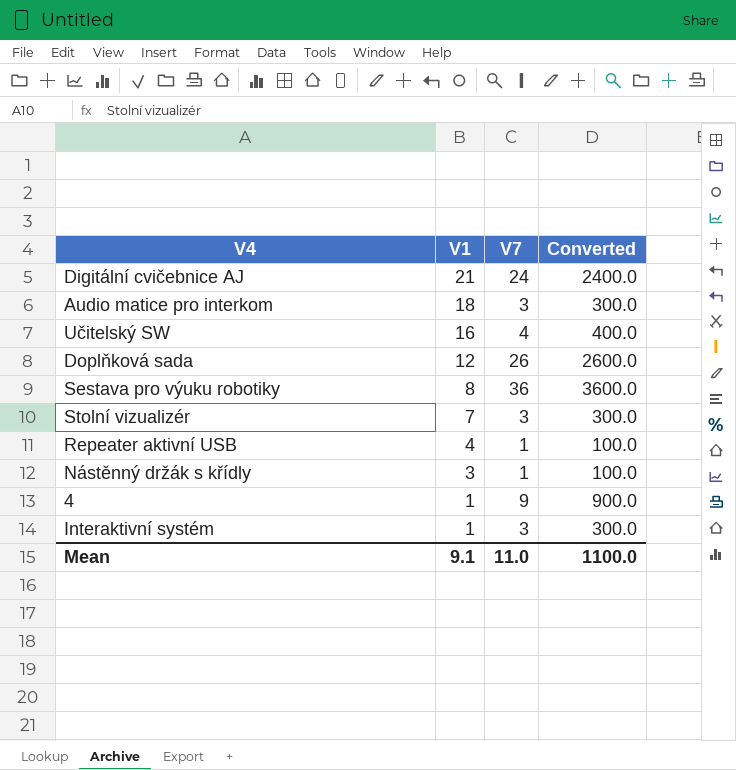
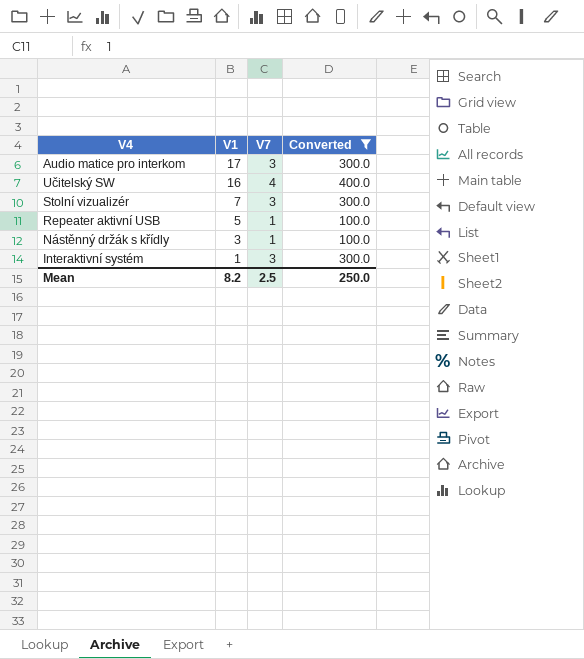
filter: none -> Converted <= 400.0
Audio matice pro interkom | V1: 18 -> 17
Repeater aktivní USB | V1: 4 -> 5
Mean | V1: 9.1 -> 8.2
Mean | V7: 11.0 -> 2.5
Mean | Converted: 1100.0 -> 250.0

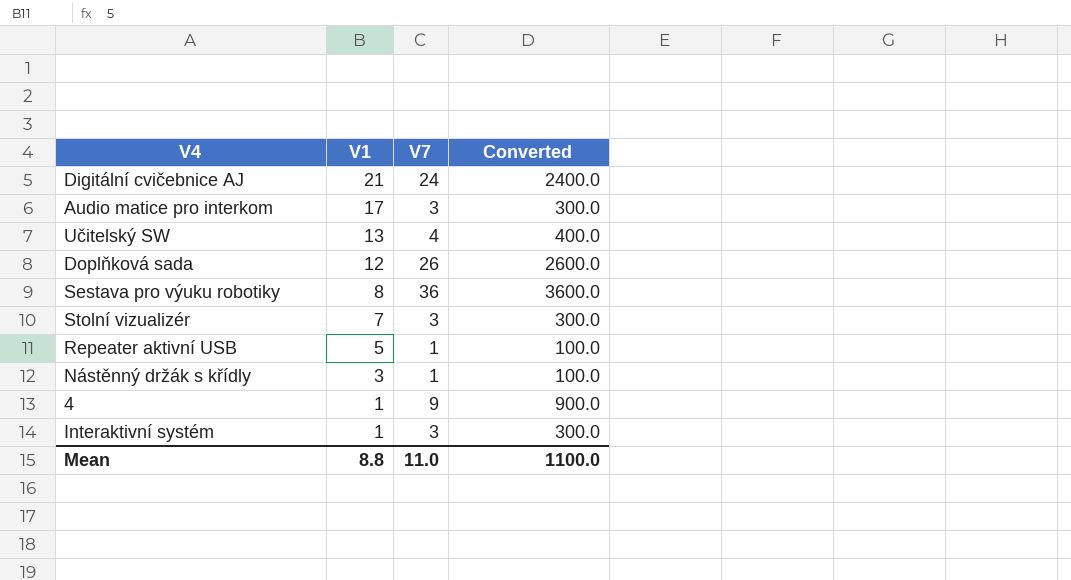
filter: Converted <= 400.0 -> none
Učitelský SW | V1: 16 -> 13
Mean | V1: 8.2 -> 8.8
Mean | V7: 2.5 -> 11.0
Mean | Converted: 250.0 -> 1100.0

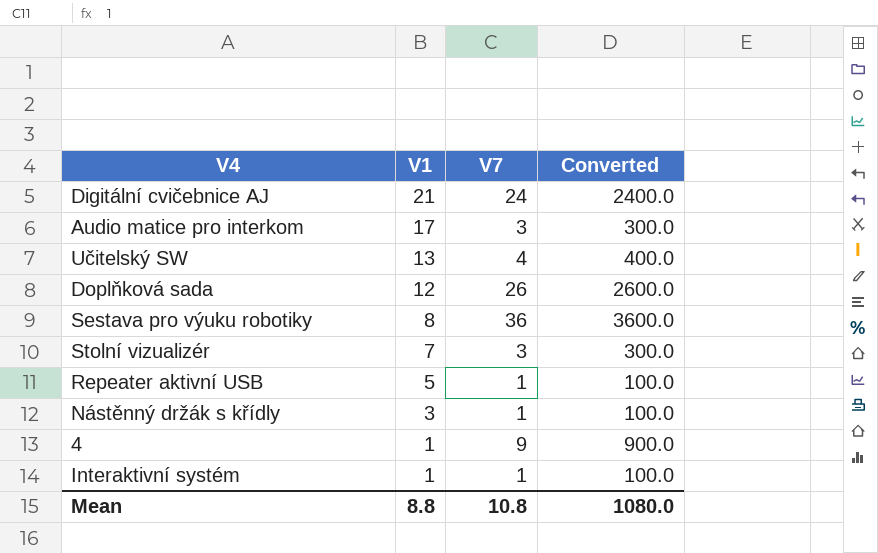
Interaktivní systém | V7: 3 -> 1
Interaktivní systém | Converted: 300.0 -> 100.0
Mean | V7: 11.0 -> 10.8
Mean | Converted: 1100.0 -> 1080.0

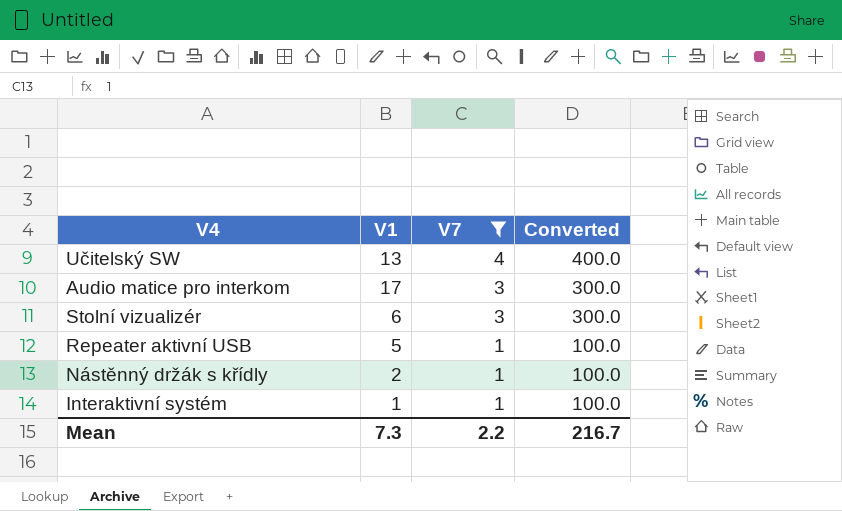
filter: none -> V7 <= 4
row order: V1 descending -> V7 descending
Stolní vizualizér | V1: 7 -> 6
Nástěnný držák s křídly | V1: 3 -> 2
Mean | V1: 8.8 -> 7.3
Mean | V7: 10.8 -> 2.2
Mean | Converted: 1080.0 -> 216.7

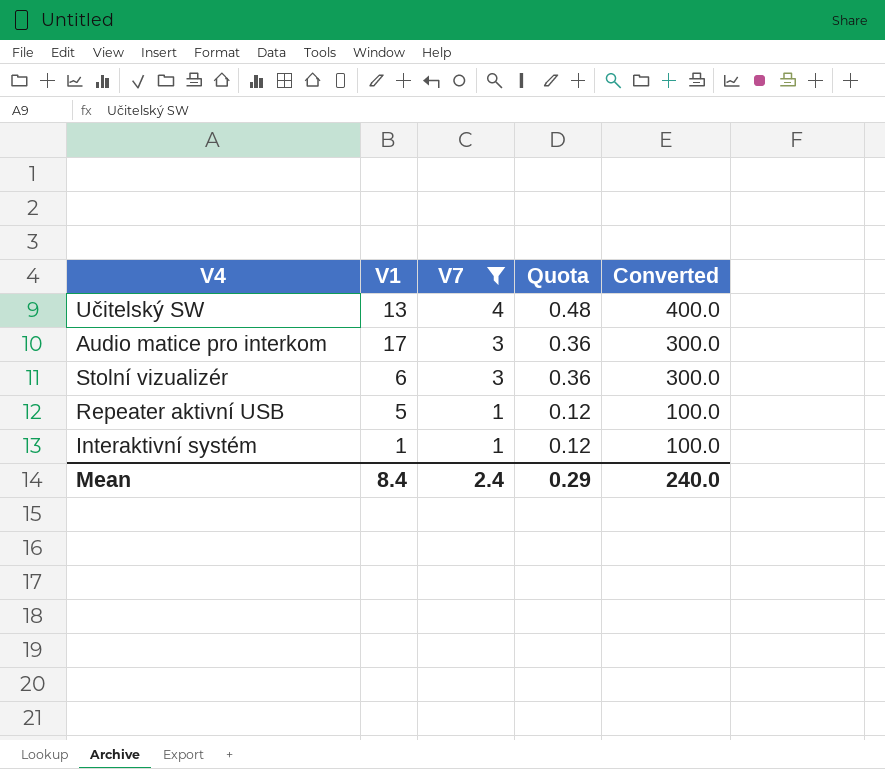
column Quota | formula: none -> [V7] * 0.12
row Nástěnný držák s křídly: 2 | 1 | 100.0 -> none
Mean | V1: 7.3 -> 8.4
Mean | V7: 2.2 -> 2.4
Mean | Converted: 216.7 -> 240.0

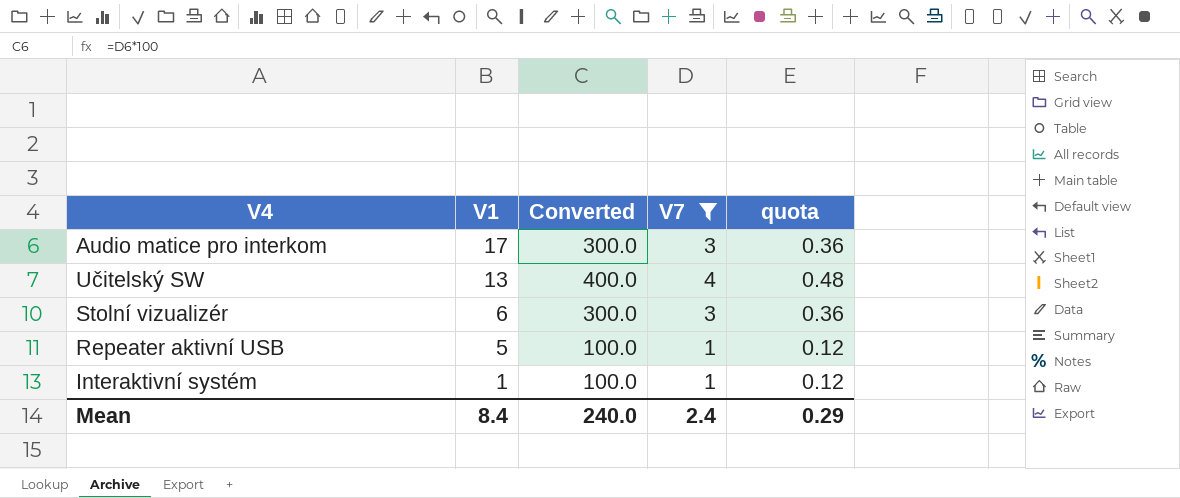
row order: V7 descending -> V1 descending
column Converted | position: 5 -> 3
column name: Quota -> quota

